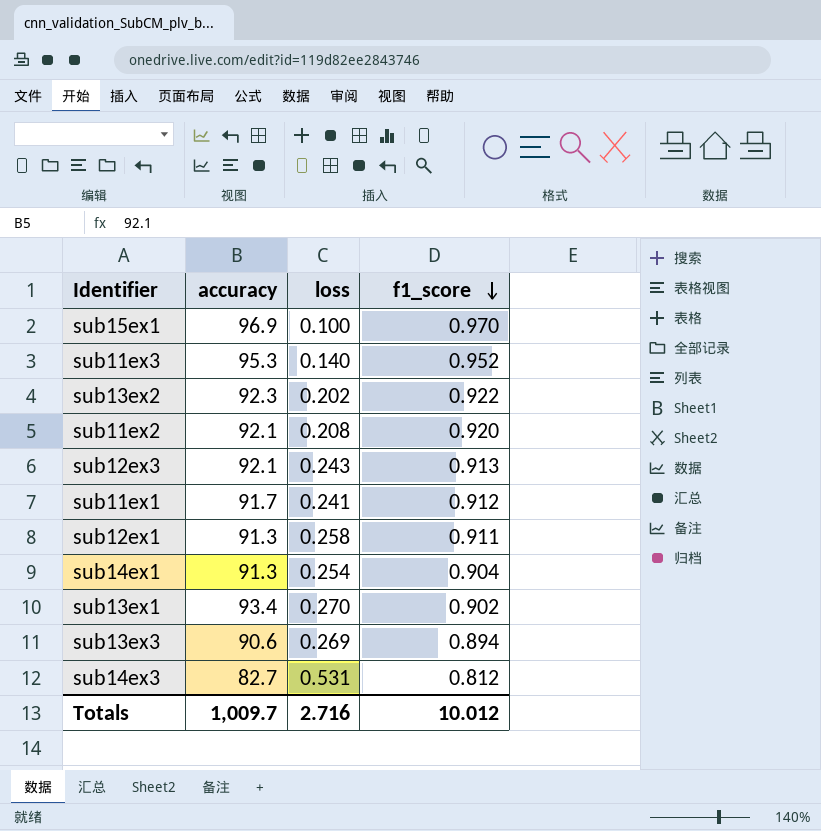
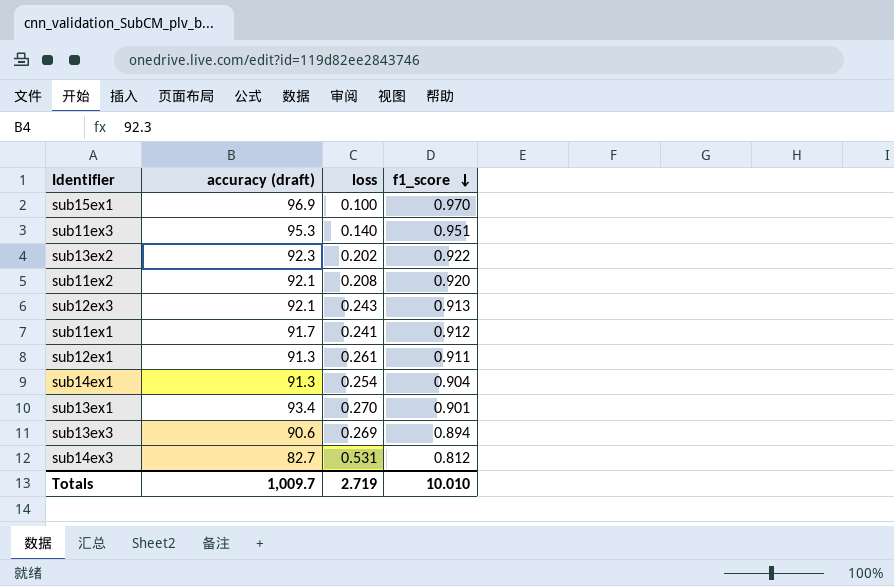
column name: accuracy -> accuracy (draft)
sub11ex3 | f1_score: 0.952 -> 0.951
sub12ex1 | loss: 0.258 -> 0.261
sub13ex1 | f1_score: 0.902 -> 0.901
Totals | loss: 2.716 -> 2.719
Totals | f1_score: 10.012 -> 10.010

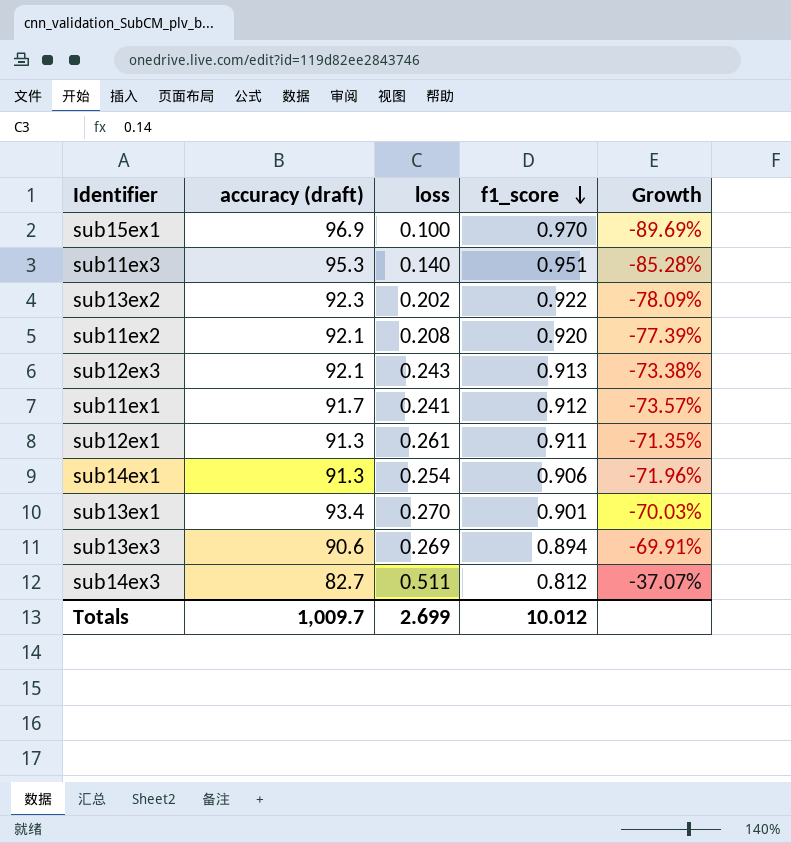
column Growth | formula: none -> ([loss] - [f1_score]) / [f1_score]
sub14ex1 | f1_score: 0.904 -> 0.906
sub14ex3 | loss: 0.531 -> 0.511
Totals | loss: 2.719 -> 2.699
Totals | f1_score: 10.010 -> 10.012

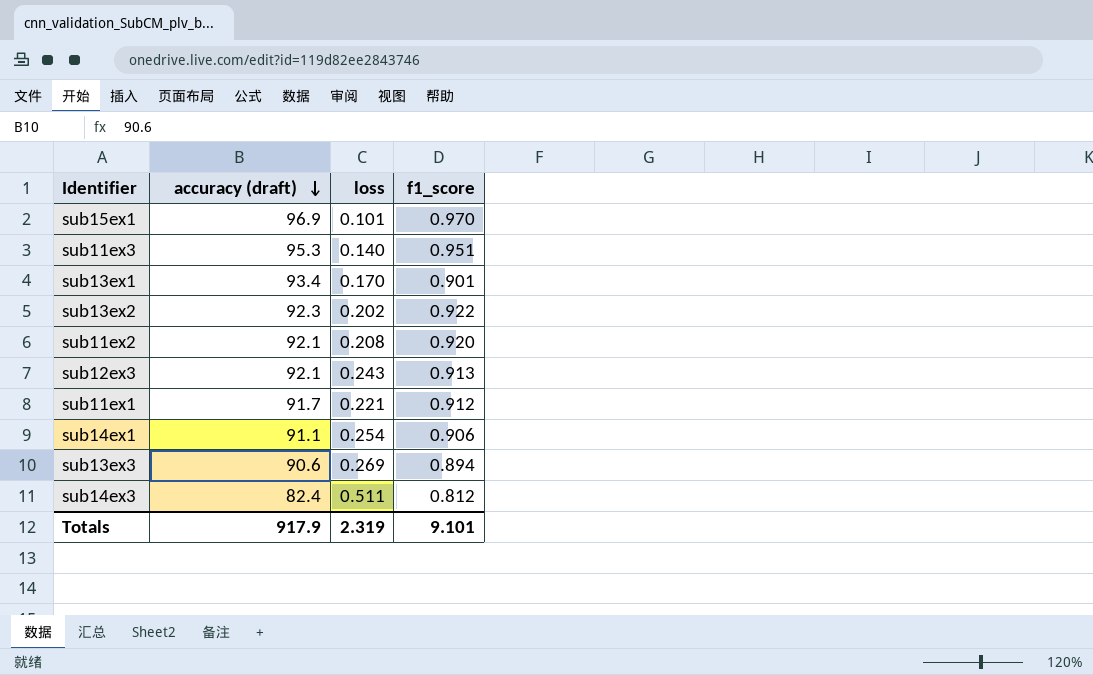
row order: f1_score descending -> accuracy (draft) descending
column Growth | formula: ([loss] - [f1_score]) / [f1_score] -> none
row sub12ex1: 91.3 | 0.261 | 0.911 | -71.35% -> none
sub15ex1 | loss: 0.100 -> 0.101
sub13ex1 | loss: 0.270 -> 0.170
sub11ex1 | loss: 0.241 -> 0.221
sub14ex1 | accuracy (draft): 91.3 -> 91.1
sub14ex3 | accuracy (draft): 82.7 -> 82.4
Totals | accuracy (draft): 1,009.7 -> 917.9
Totals | loss: 2.699 -> 2.319
Totals | f1_score: 10.012 -> 9.101

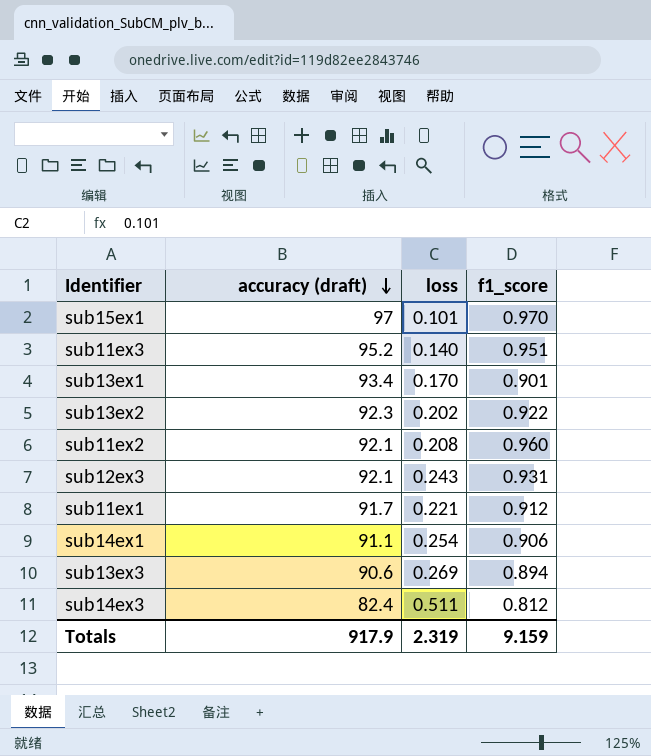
sub15ex1 | accuracy (draft): 96.9 -> 97
sub11ex3 | accuracy (draft): 95.3 -> 95.2
sub11ex2 | f1_score: 0.920 -> 0.960
sub12ex3 | f1_score: 0.913 -> 0.931
Totals | f1_score: 9.101 -> 9.159

